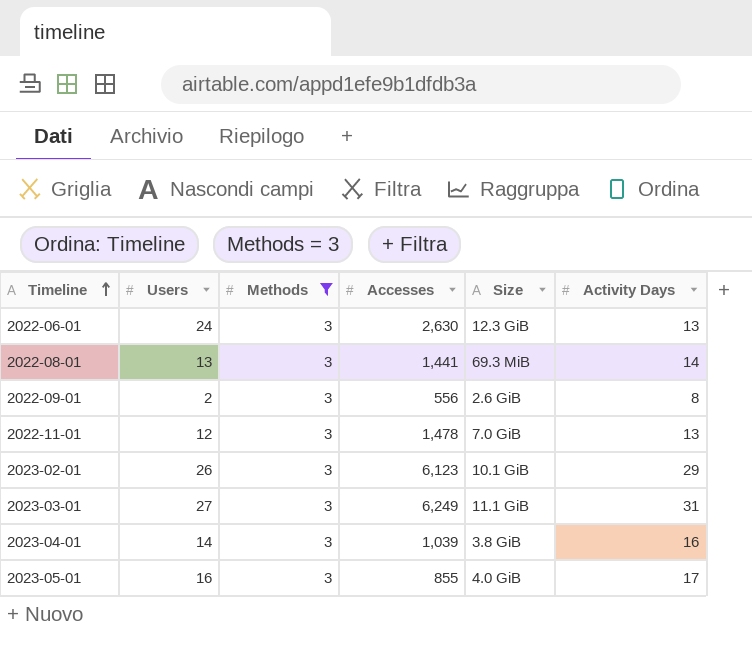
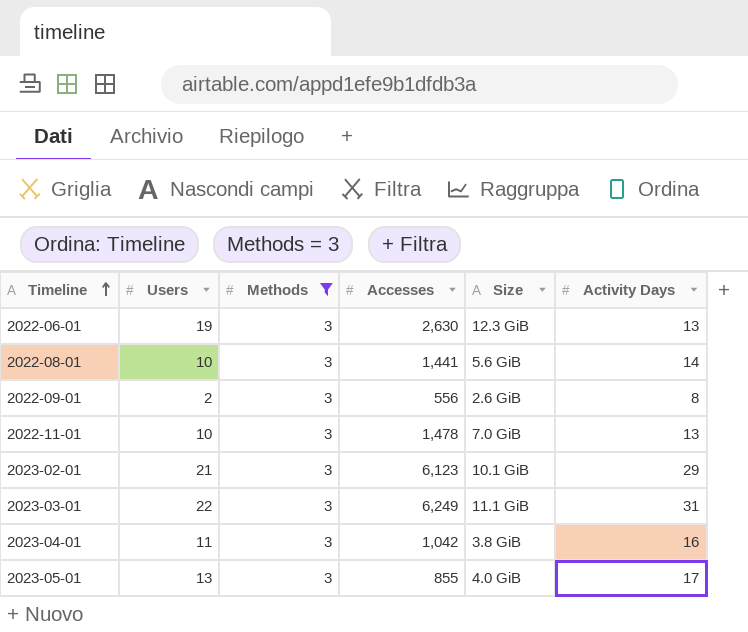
2022-06-01 | Users: 24 -> 19
2022-08-01 | Users: 13 -> 10
2022-08-01 | Size: 69.3 MiB -> 5.6 GiB
2022-11-01 | Users: 12 -> 10
2023-02-01 | Users: 26 -> 21
2023-03-01 | Users: 27 -> 22
2023-04-01 | Users: 14 -> 11
2023-04-01 | Accesses: 1,039 -> 1,042
2023-05-01 | Users: 16 -> 13

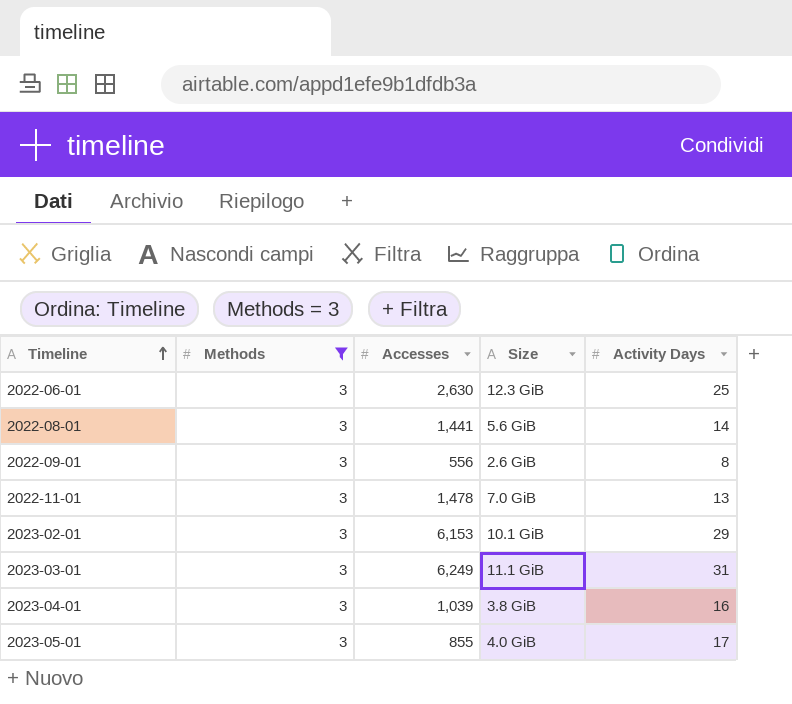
column Users | position: 2 -> none
2022-06-01 | Activity Days: 13 -> 25
2023-02-01 | Accesses: 6,123 -> 6,153
2023-04-01 | Accesses: 1,042 -> 1,039

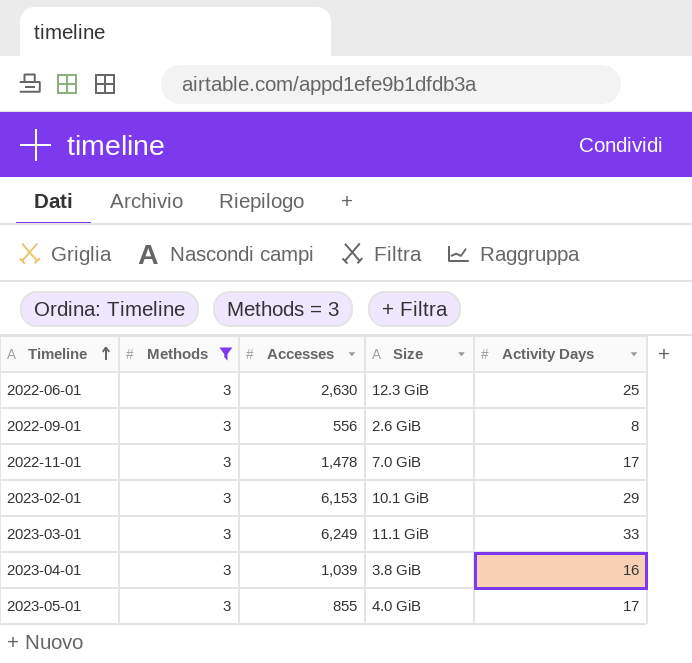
row 2022-08-01: 3 | 1,441 | 5.6 GiB | 14 -> none
2022-11-01 | Activity Days: 13 -> 17
2023-03-01 | Activity Days: 31 -> 33

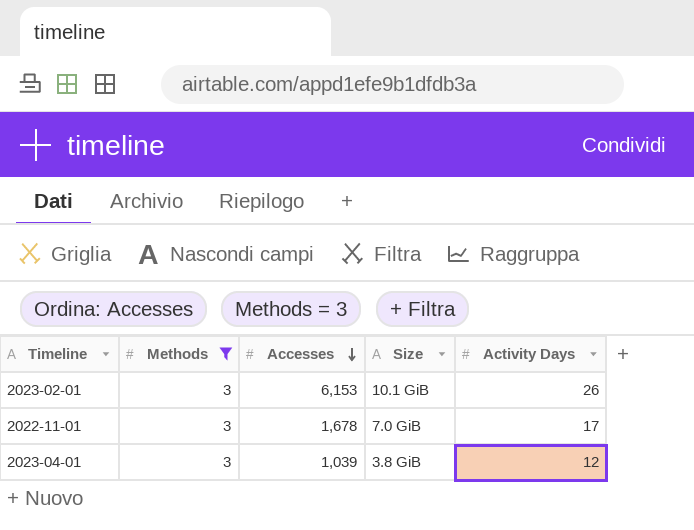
row order: Timeline ascending -> Accesses descending
row 2022-06-01: 3 | 2,630 | 12.3 GiB | 25 -> none
row 2022-09-01: 3 | 556 | 2.6 GiB | 8 -> none
row 2023-03-01: 3 | 6,249 | 11.1 GiB | 33 -> none
row 2023-05-01: 3 | 855 | 4.0 GiB | 17 -> none
2023-02-01 | Activity Days: 29 -> 26
2022-11-01 | Accesses: 1,478 -> 1,678
2023-04-01 | Activity Days: 16 -> 12

